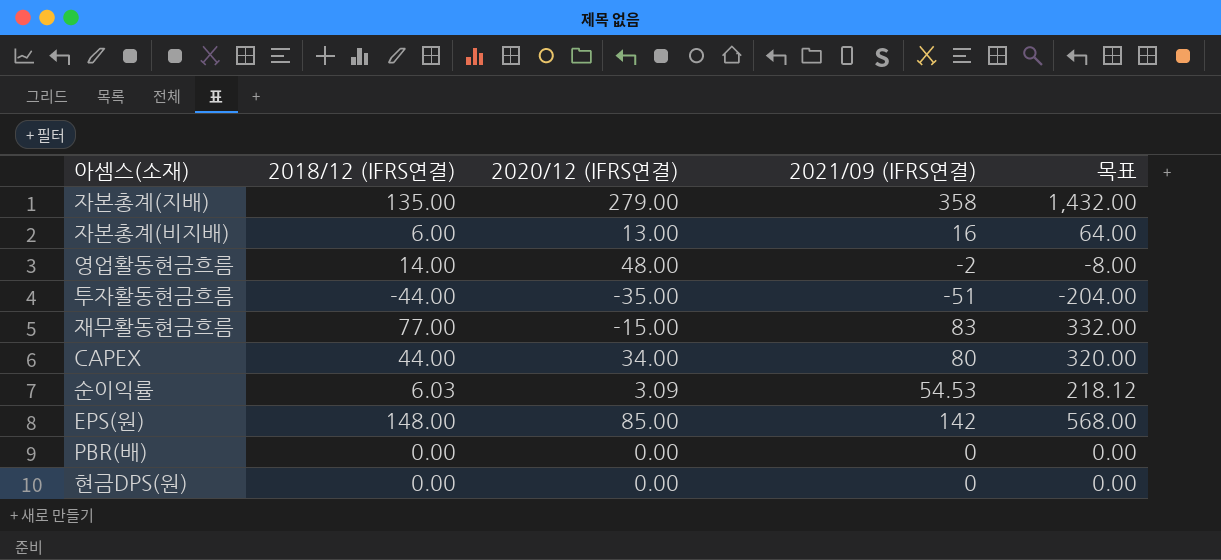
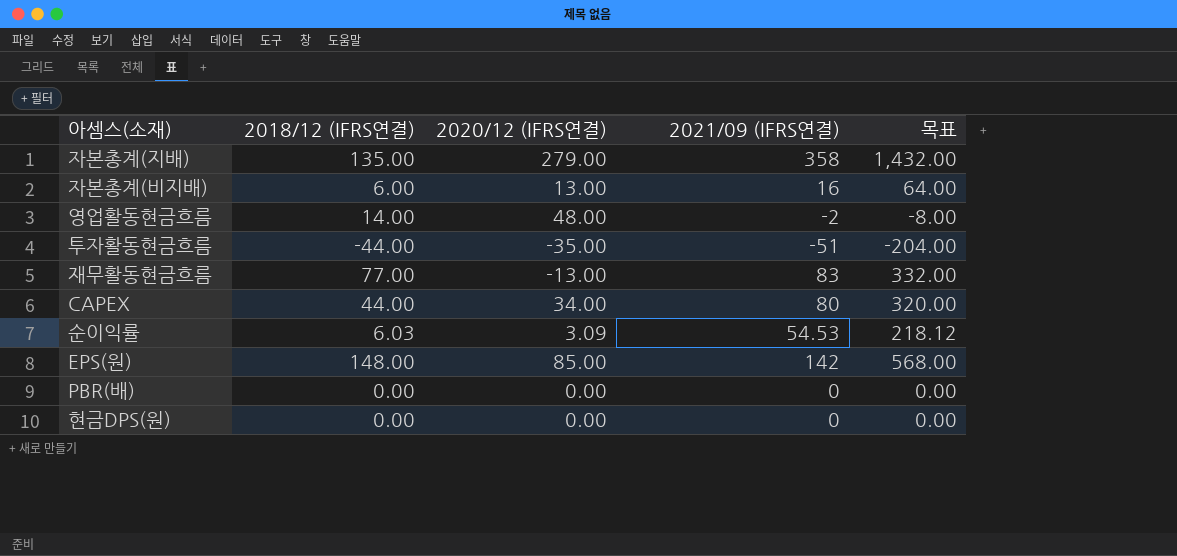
재무활동현금흐름 | 2020/12 (IFRS연결): -15.00 -> -13.00

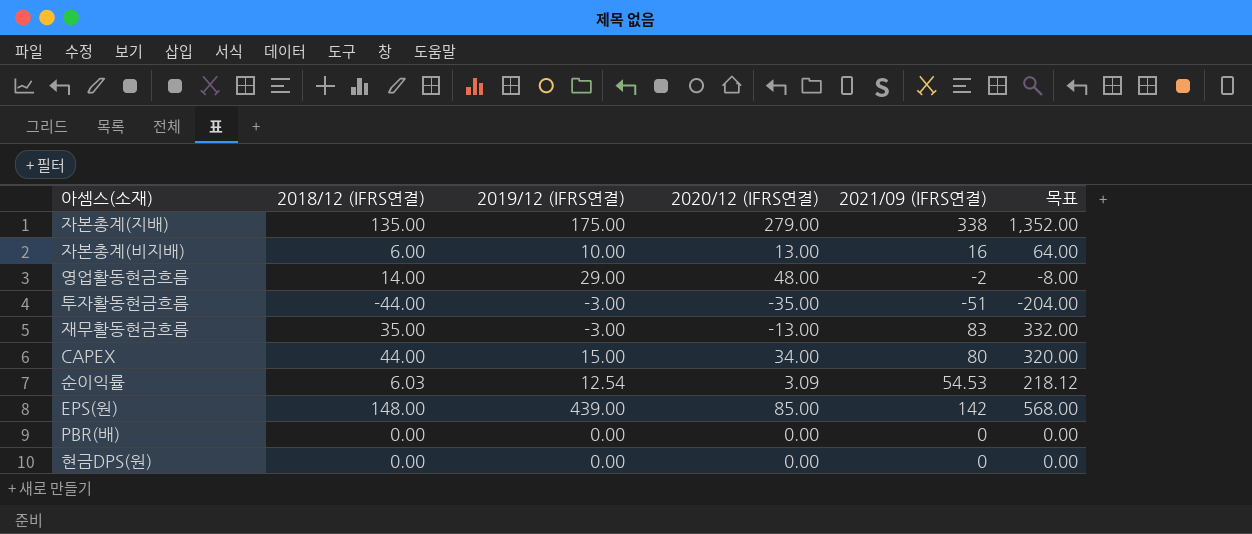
column 2019/12 (IFRS연결) | position: none -> 3
자본총계(지배) | 2021/09 (IFRS연결): 358 -> 338
자본총계(지배) | 목표: 1,432.00 -> 1,352.00
재무활동현금흐름 | 2018/12 (IFRS연결): 77.00 -> 35.00

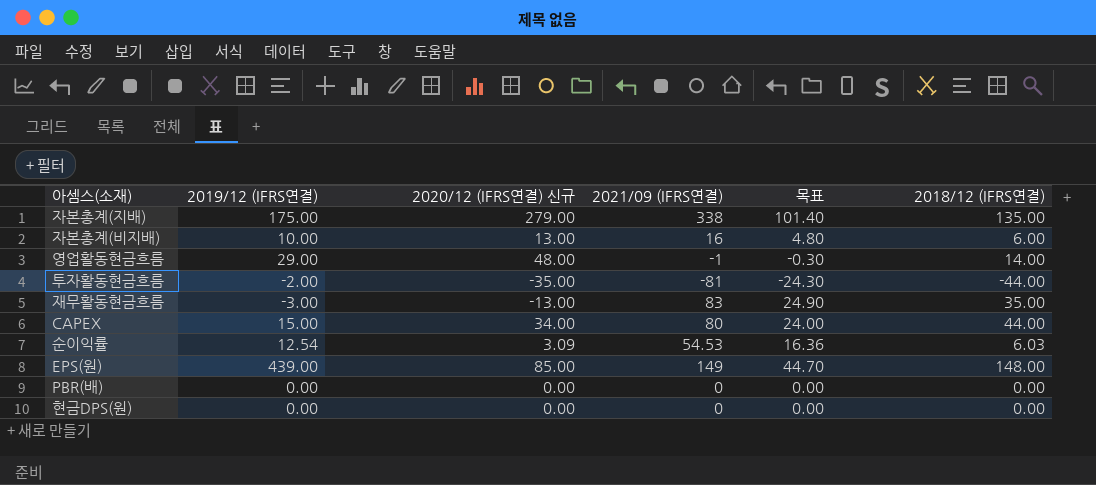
column name: 2020/12 (IFRS연결) -> 2020/12 (IFRS연결) 신규
column 목표 | formula: [2021/09 (IFRS연결)] * 4 -> [2021/09 (IFRS연결)] * 0.3
column 2018/12 (IFRS연결) | position: 2 -> 6
영업활동현금흐름 | 2021/09 (IFRS연결): -2 -> -1
투자활동현금흐름 | 2019/12 (IFRS연결): -3.00 -> -2.00
투자활동현금흐름 | 2021/09 (IFRS연결): -51 -> -81
EPS(원) | 2021/09 (IFRS연결): 142 -> 149

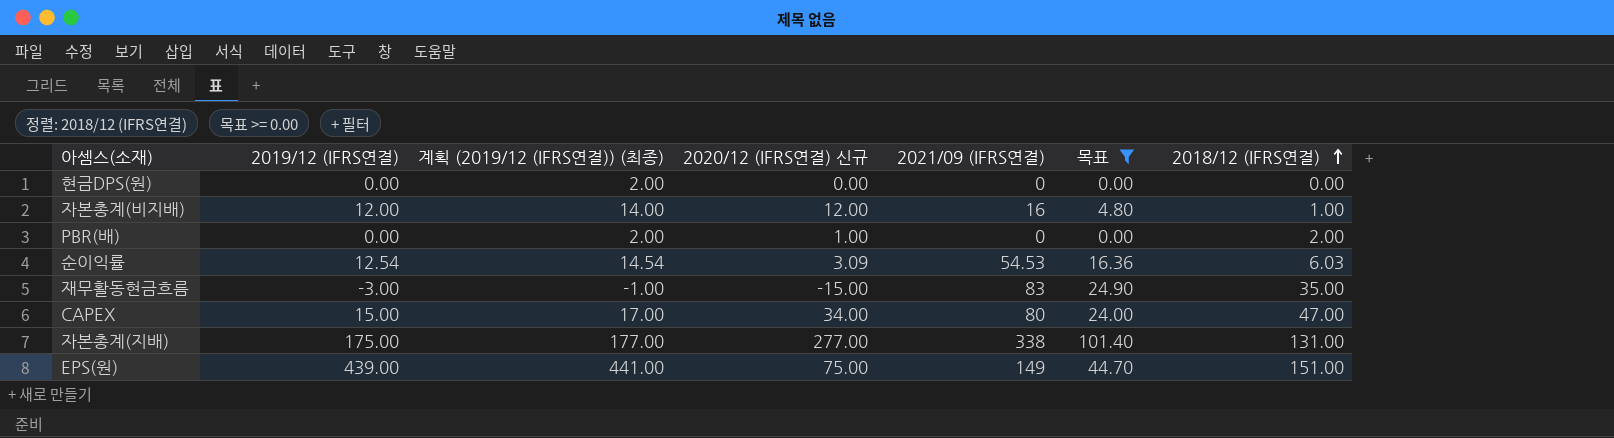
filter: none -> 목표 >= 0.00
row order: none -> 2018/12 (IFRS연결) ascending
column 계획 (2019/12 (IFRS연결)) (최종) | formula: none -> [2019/12 (IFRS연결)] + 2
자본총계(비지배) | 2019/12 (IFRS연결): 10.00 -> 12.00
자본총계(비지배) | 2020/12 (IFRS연결) 신규: 13.00 -> 12.00
자본총계(비지배) | 2018/12 (IFRS연결): 6.00 -> 1.00
PBR(배) | 2020/12 (IFRS연결) 신규: 0.00 -> 1.00
PBR(배) | 2018/12 (IFRS연결): 0.00 -> 2.00
재무활동현금흐름 | 2020/12 (IFRS연결) 신규: -13.00 -> -15.00
CAPEX | 2018/12 (IFRS연결): 44.00 -> 47.00
자본총계(지배) | 2020/12 (IFRS연결) 신규: 279.00 -> 277.00
자본총계(지배) | 2018/12 (IFRS연결): 135.00 -> 131.00
EPS(원) | 2020/12 (IFRS연결) 신규: 85.00 -> 75.00
EPS(원) | 2018/12 (IFRS연결): 148.00 -> 151.00

